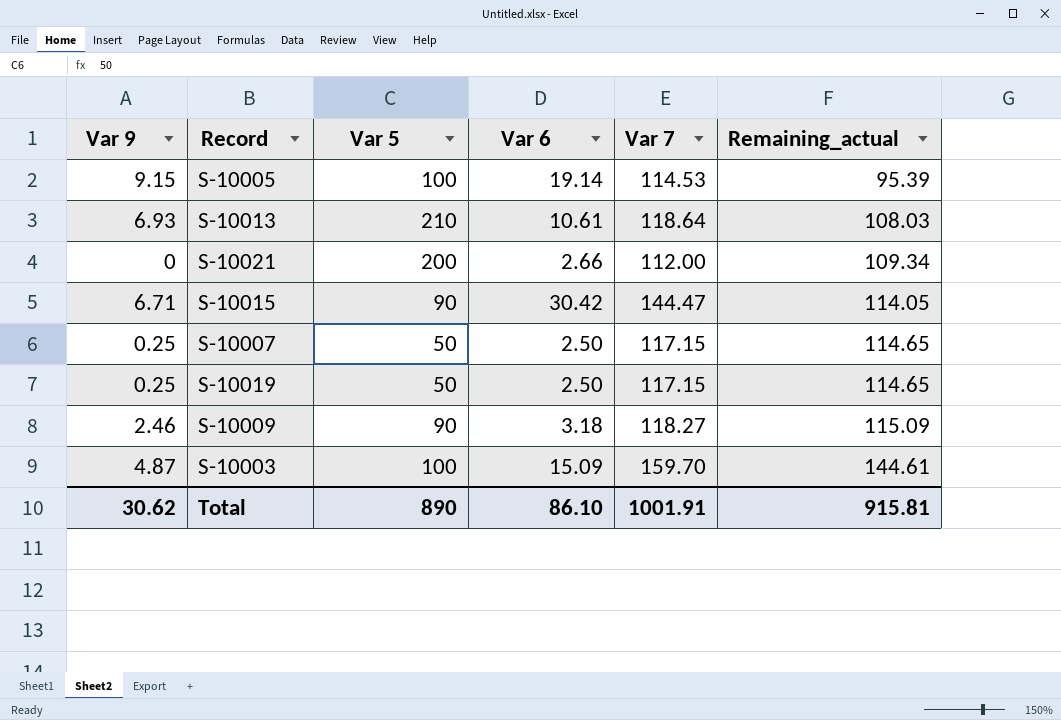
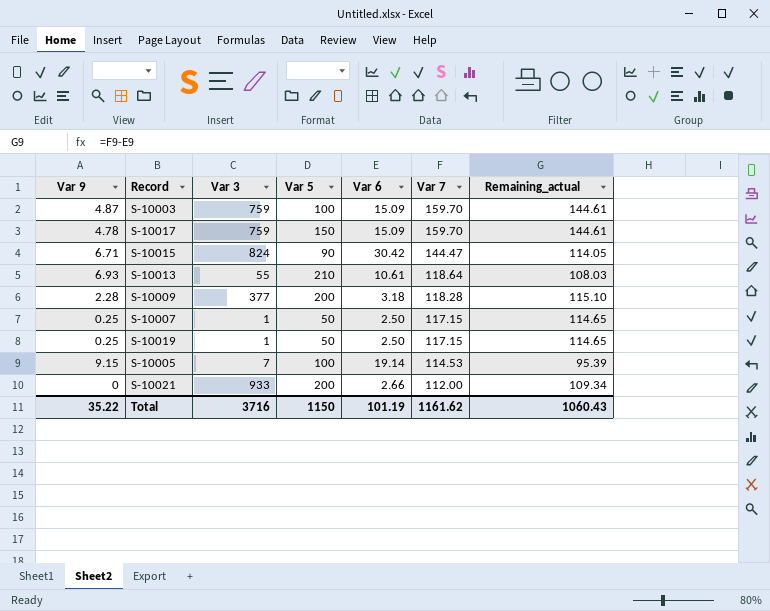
row order: Remaining_actual ascending -> Var 7 descending
column Var 3 | position: none -> 3
row S-10017: none -> 4.78 | 759 | 150 | 15.09 | 159.70 | 144.61
S-10009 | Var 9: 2.46 -> 2.28
S-10009 | Var 5: 90 -> 200
S-10009 | Var 7: 118.27 -> 118.28
S-10009 | Remaining_actual: 115.09 -> 115.10
Total | Var 9: 30.62 -> 35.22
Total | Var 5: 890 -> 1150
Total | Var 6: 86.10 -> 101.19
Total | Var 7: 1001.91 -> 1161.62
Total | Remaining_actual: 915.81 -> 1060.43

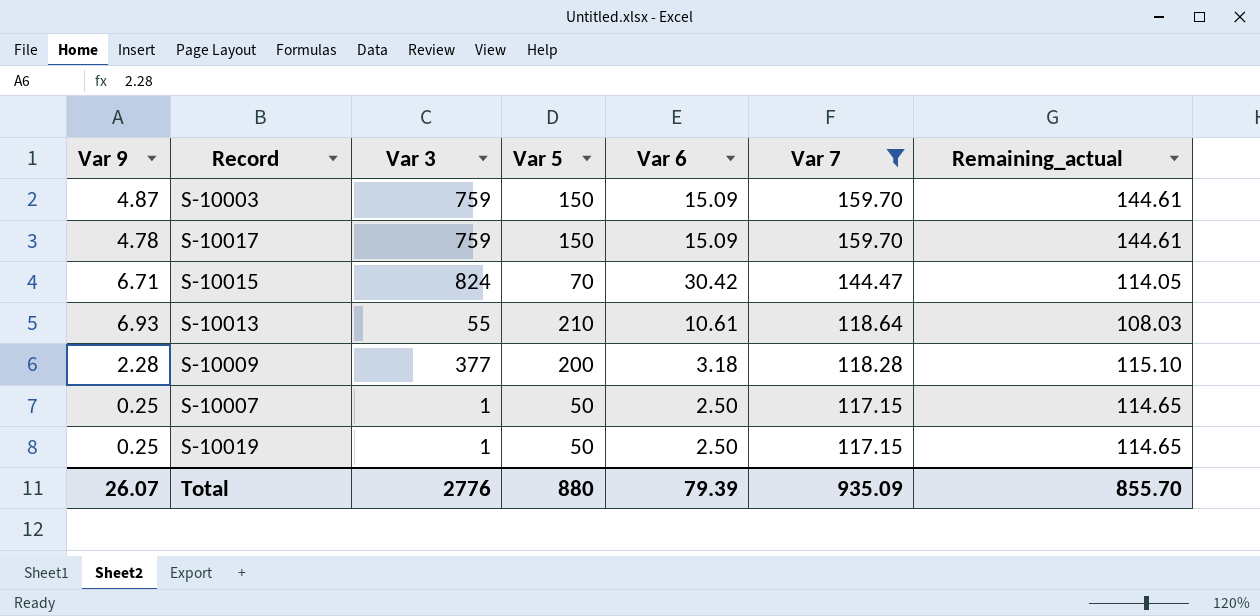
filter: none -> Var 7 >= 117.15
S-10003 | Var 5: 100 -> 150
S-10015 | Var 5: 90 -> 70
Total | Var 9: 35.22 -> 26.07
Total | Var 3: 3716 -> 2776
Total | Var 5: 1150 -> 880
Total | Var 6: 101.19 -> 79.39
Total | Var 7: 1161.62 -> 935.09
Total | Remaining_actual: 1060.43 -> 855.70

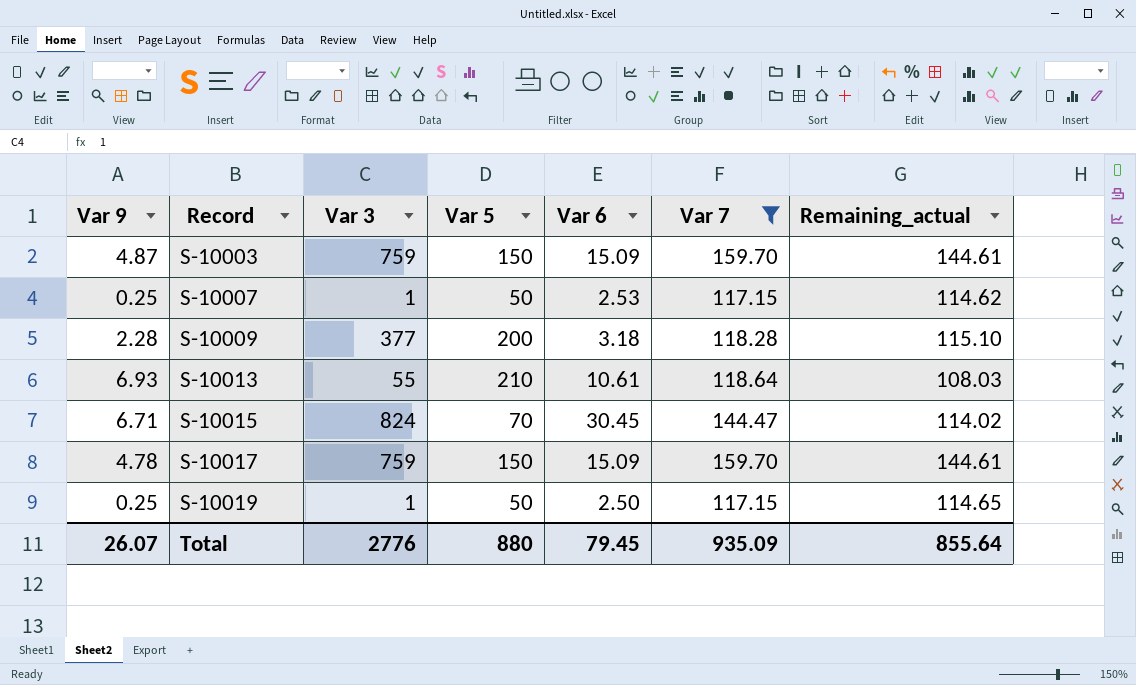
row order: Var 7 descending -> Record ascending
S-10007 | Var 6: 2.50 -> 2.53
S-10007 | Remaining_actual: 114.65 -> 114.62
S-10015 | Var 6: 30.42 -> 30.45
S-10015 | Remaining_actual: 114.05 -> 114.02
Total | Var 6: 79.39 -> 79.45
Total | Remaining_actual: 855.70 -> 855.64

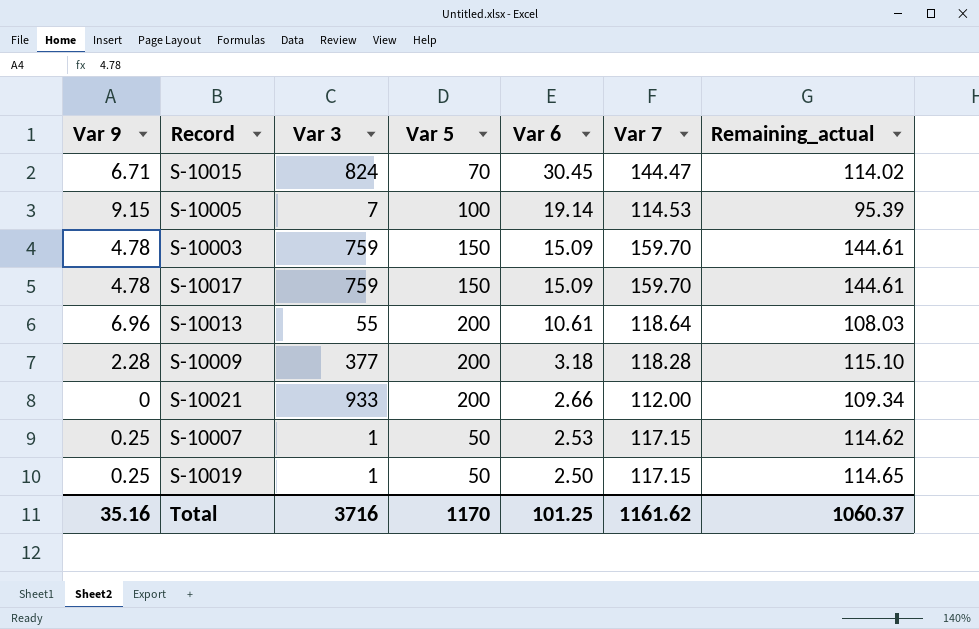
filter: Var 7 >= 117.15 -> none
row order: Record ascending -> Var 6 descending
S-10003 | Var 9: 4.87 -> 4.78
S-10013 | Var 9: 6.93 -> 6.96
S-10013 | Var 5: 210 -> 200
Total | Var 9: 26.07 -> 35.16
Total | Var 3: 2776 -> 3716
Total | Var 5: 880 -> 1170
Total | Var 6: 79.45 -> 101.25
Total | Var 7: 935.09 -> 1161.62
Total | Remaining_actual: 855.64 -> 1060.37

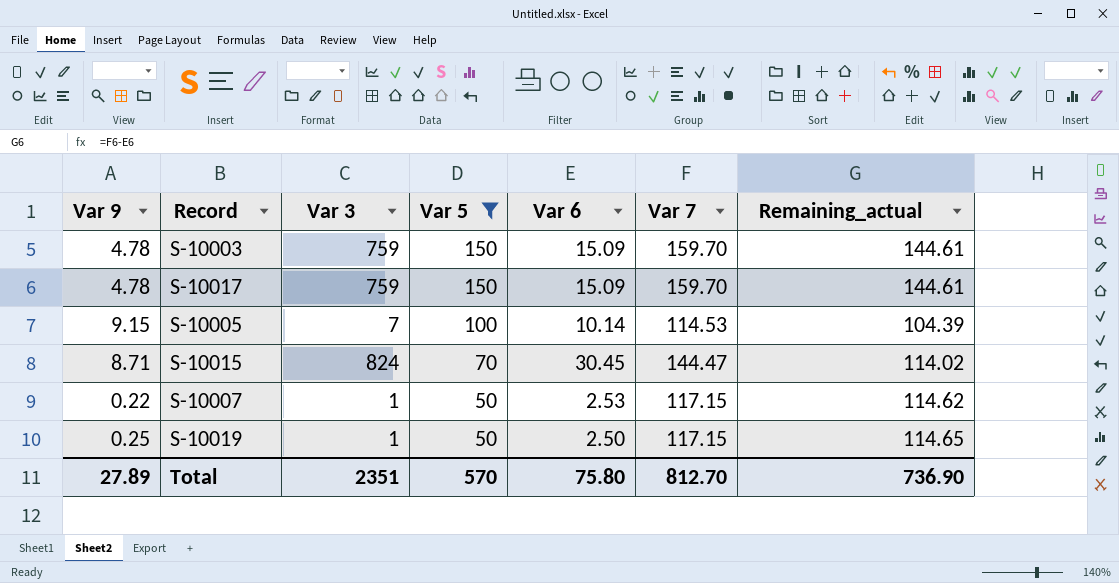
filter: none -> Var 5 != 200
row order: Var 6 descending -> Var 5 descending
S-10005 | Var 6: 19.14 -> 10.14
S-10005 | Remaining_actual: 95.39 -> 104.39
S-10015 | Var 9: 6.71 -> 8.71
S-10007 | Var 9: 0.25 -> 0.22
Total | Var 9: 35.16 -> 27.89
Total | Var 3: 3716 -> 2351
Total | Var 5: 1170 -> 570
Total | Var 6: 101.25 -> 75.80
Total | Var 7: 1161.62 -> 812.70
Total | Remaining_actual: 1060.37 -> 736.90

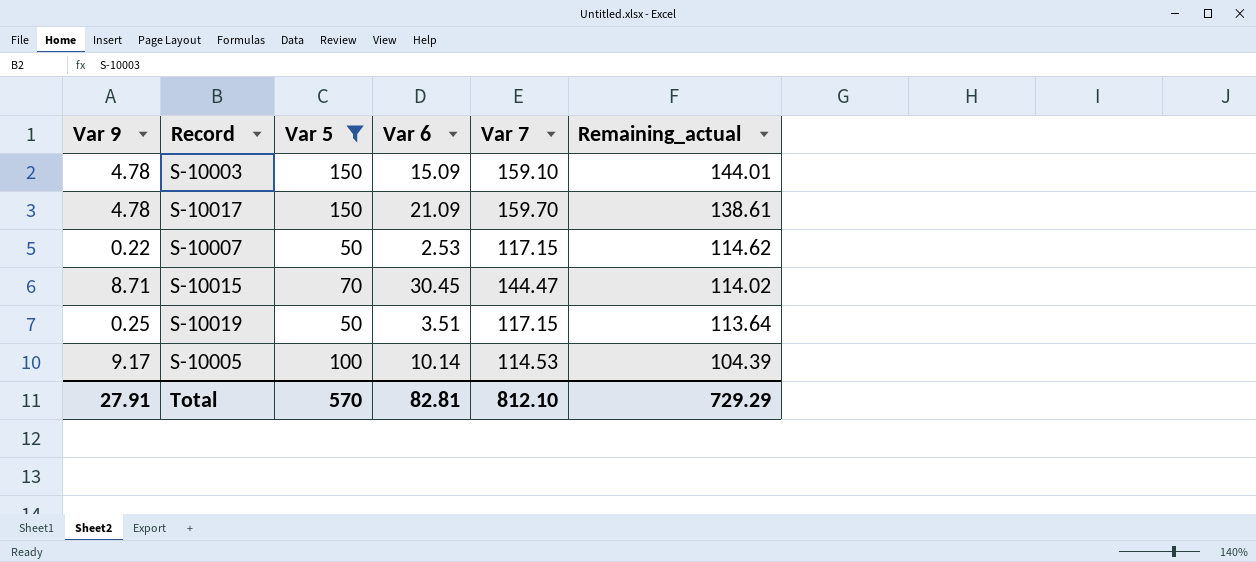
row order: Var 5 descending -> Remaining_actual descending
column Var 3 | position: 3 -> none
S-10003 | Var 7: 159.70 -> 159.10
S-10003 | Remaining_actual: 144.61 -> 144.01
S-10017 | Var 6: 15.09 -> 21.09
S-10017 | Remaining_actual: 144.61 -> 138.61
S-10019 | Var 6: 2.50 -> 3.51
S-10019 | Remaining_actual: 114.65 -> 113.64
S-10005 | Var 9: 9.15 -> 9.17
Total | Var 9: 27.89 -> 27.91
Total | Var 6: 75.80 -> 82.81
Total | Var 7: 812.70 -> 812.10
Total | Remaining_actual: 736.90 -> 729.29

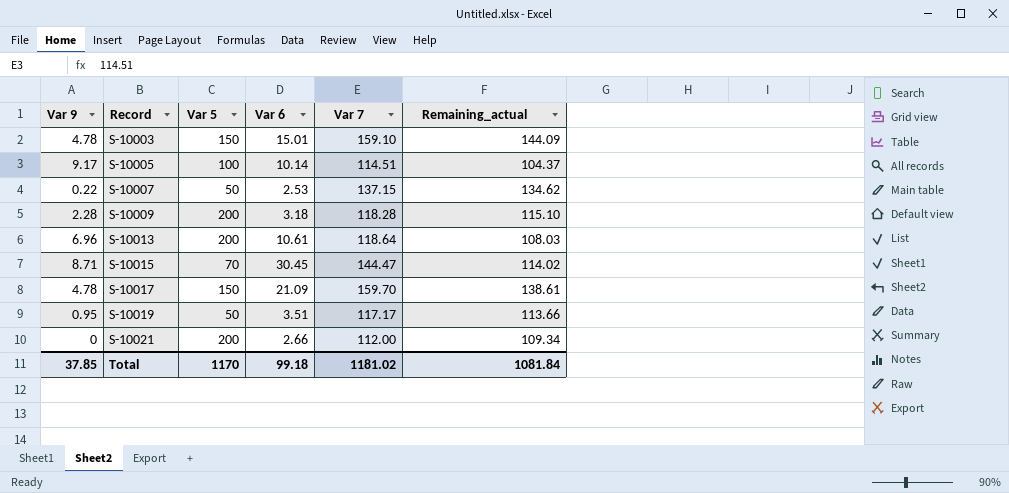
filter: Var 5 != 200 -> none
row order: Remaining_actual descending -> Record ascending
S-10003 | Var 6: 15.09 -> 15.01
S-10003 | Remaining_actual: 144.01 -> 144.09
S-10005 | Var 7: 114.53 -> 114.51
S-10005 | Remaining_actual: 104.39 -> 104.37
S-10007 | Var 7: 117.15 -> 137.15
S-10007 | Remaining_actual: 114.62 -> 134.62
S-10019 | Var 9: 0.25 -> 0.95
S-10019 | Var 7: 117.15 -> 117.17
S-10019 | Remaining_actual: 113.64 -> 113.66
Total | Var 9: 27.91 -> 37.85
Total | Var 5: 570 -> 1170
Total | Var 6: 82.81 -> 99.18
Total | Var 7: 812.10 -> 1181.02
Total | Remaining_actual: 729.29 -> 1081.84

